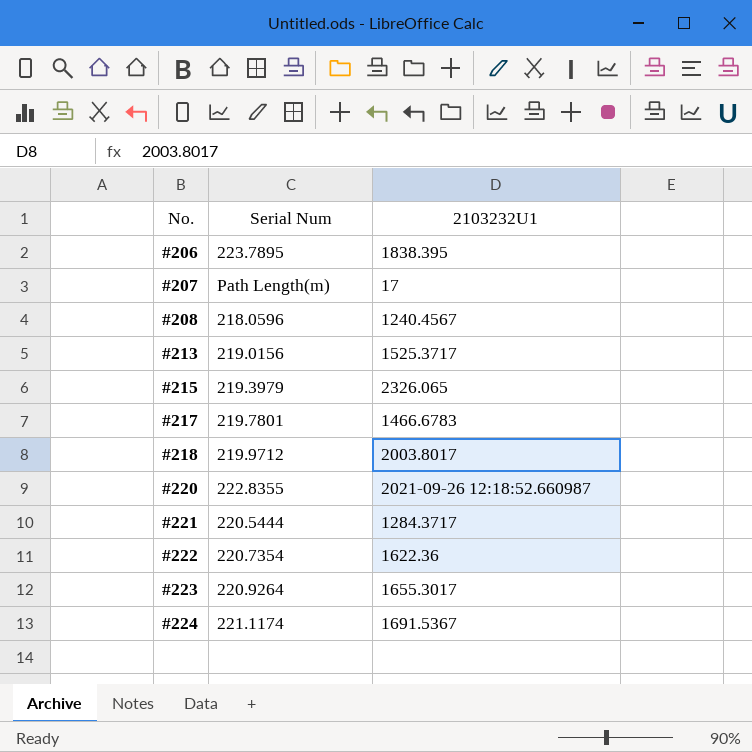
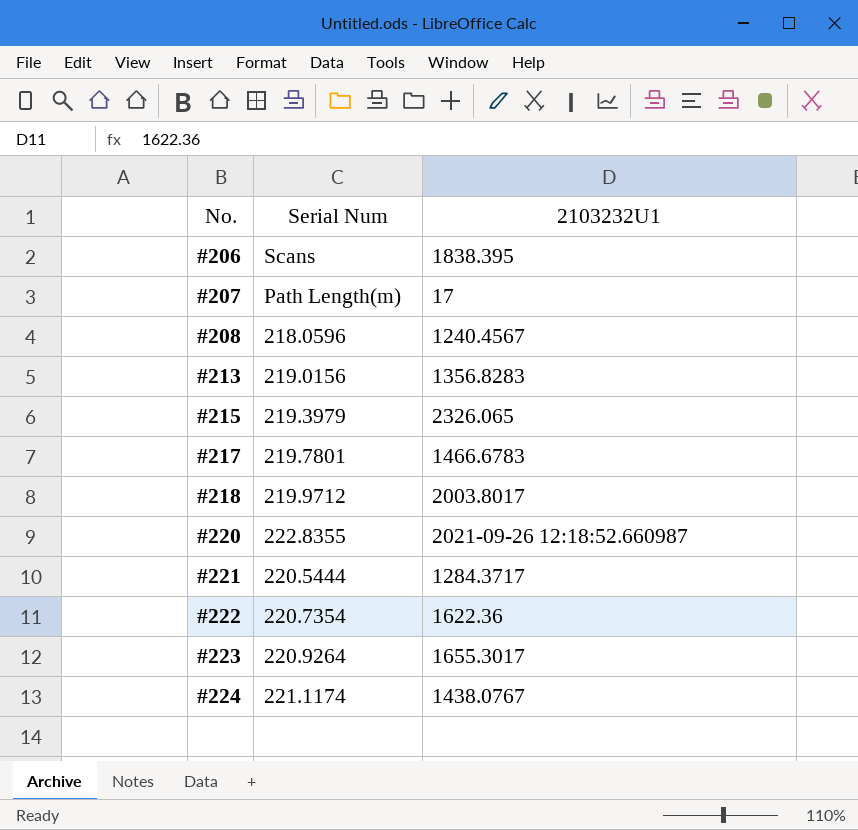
#206 | Serial Num: 223.7895 -> Scans
#213 | 2103232U1: 1525.3717 -> 1356.8283
#224 | 2103232U1: 1691.5367 -> 1438.0767

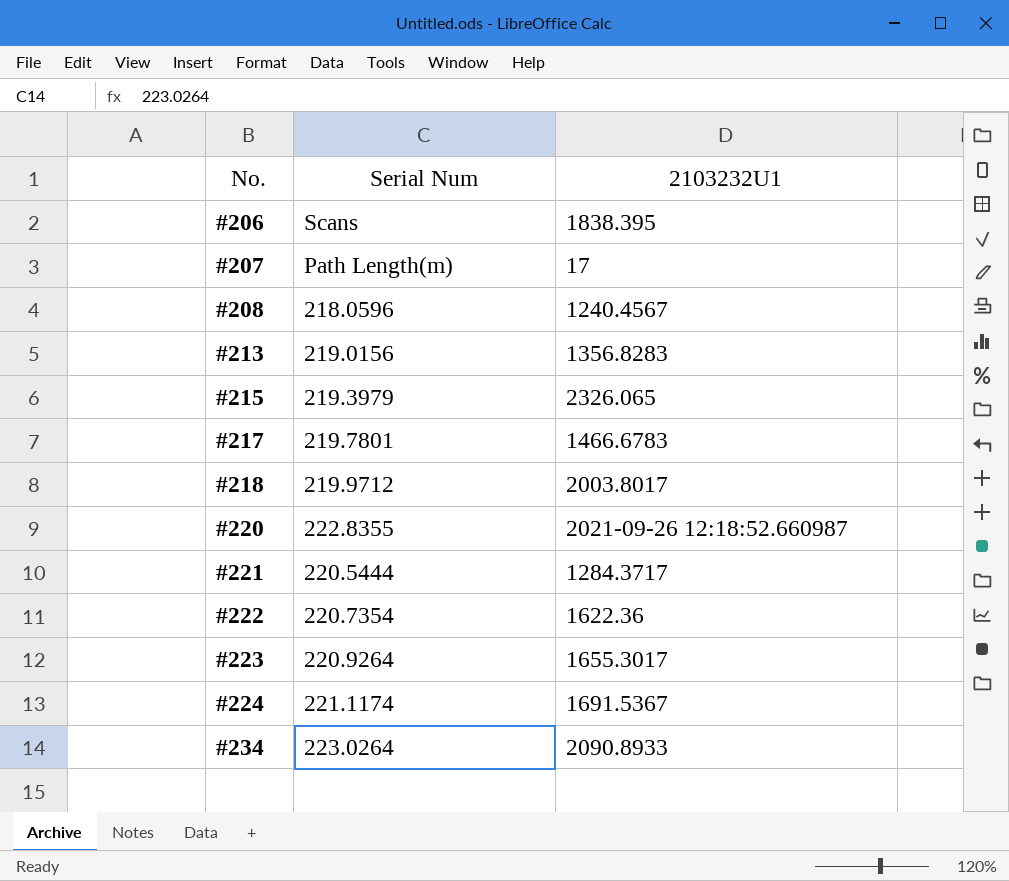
#224 | 2103232U1: 1438.0767 -> 1691.5367
row #234: none -> 223.0264 | 2090.8933

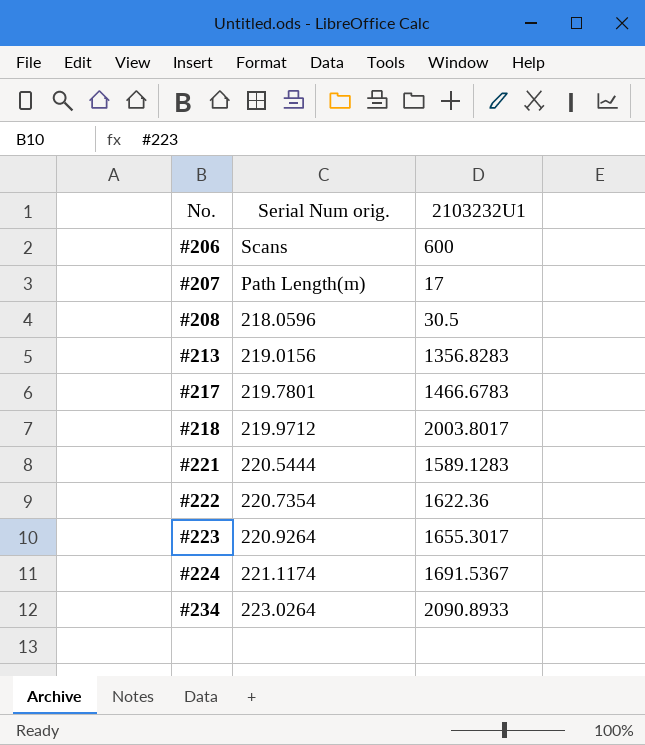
column name: Serial Num -> Serial Num orig.
row #215: 219.3979 | 2326.065 -> none
row #220: 222.8355 | 2021-09-26 12:18:52.660987 -> none
#206 | 2103232U1: 1838.395 -> 600
#208 | 2103232U1: 1240.4567 -> 30.5
#221 | 2103232U1: 1284.3717 -> 1589.1283

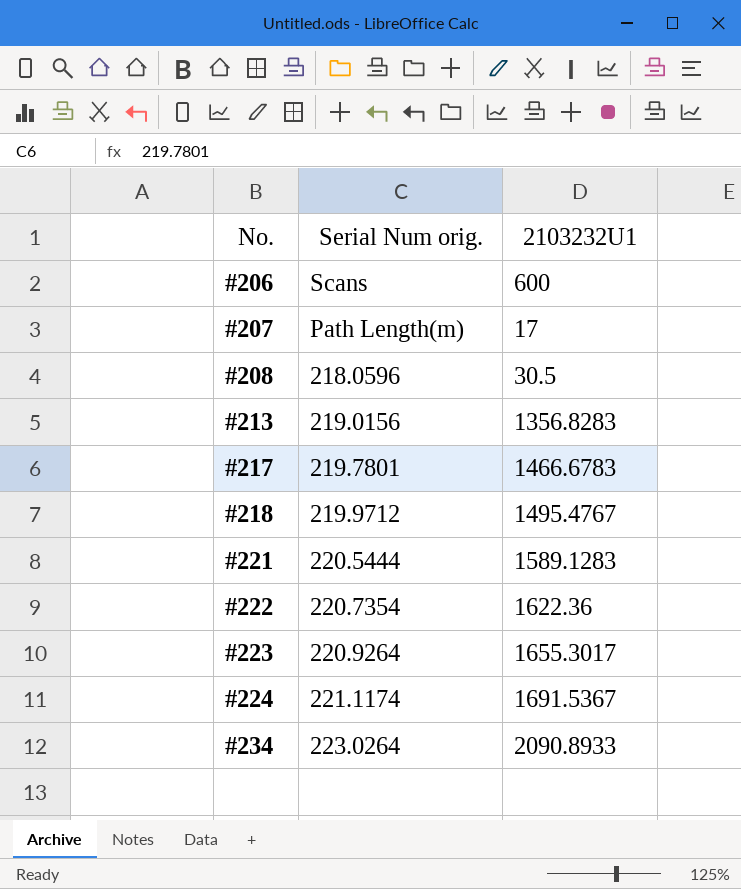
#218 | 2103232U1: 2003.8017 -> 1495.4767

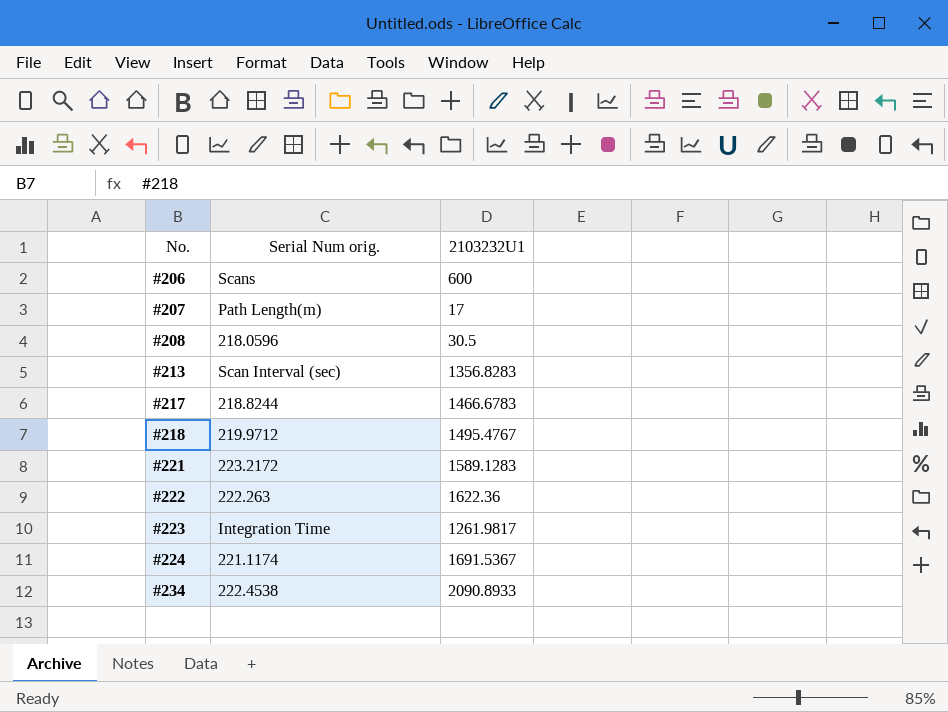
#213 | Serial Num orig.: 219.0156 -> Scan Interval (sec)
#217 | Serial Num orig.: 219.7801 -> 218.8244
#221 | Serial Num orig.: 220.5444 -> 223.2172
#222 | Serial Num orig.: 220.7354 -> 222.263
#223 | Serial Num orig.: 220.9264 -> Integration Time
#223 | 2103232U1: 1655.3017 -> 1261.9817
#234 | Serial Num orig.: 223.0264 -> 222.4538

